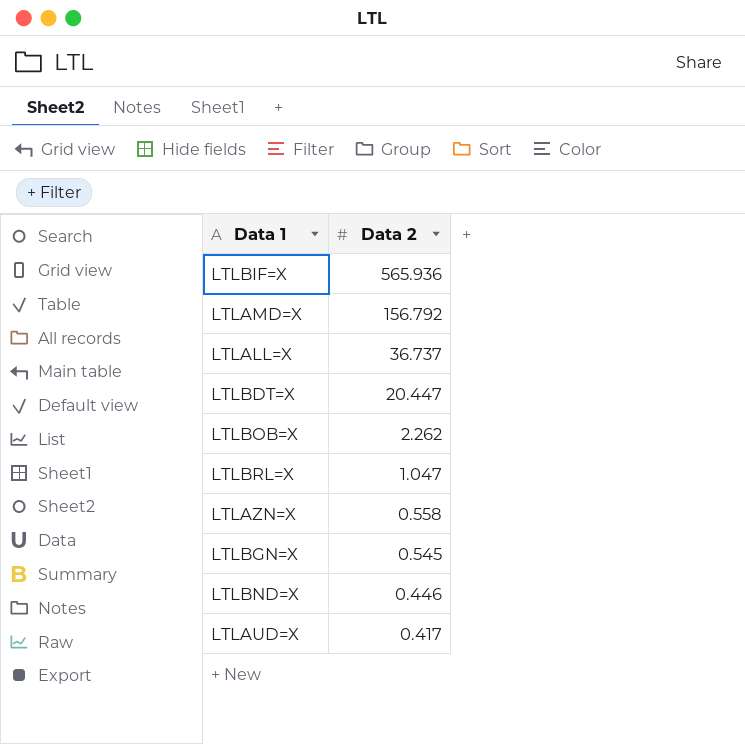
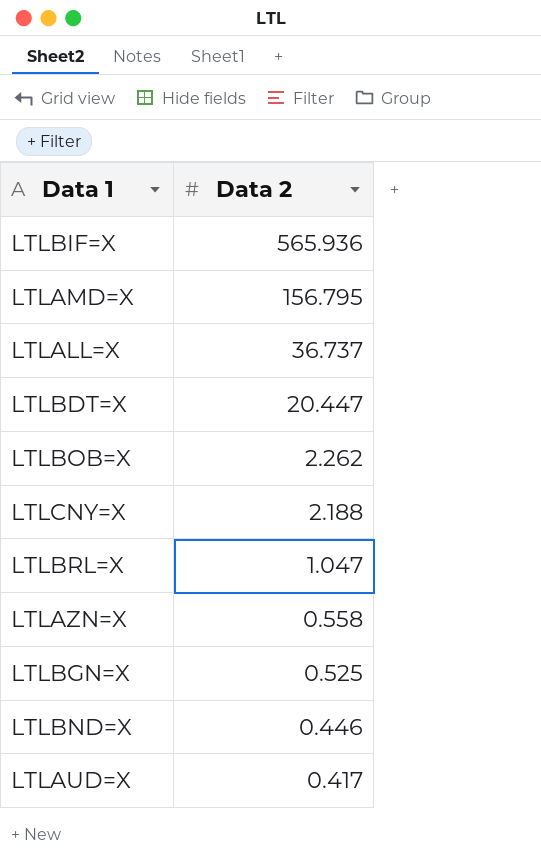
LTLAMD=X | Data 2: 156.792 -> 156.795
row LTLCNY=X: none -> 2.188
LTLBGN=X | Data 2: 0.545 -> 0.525

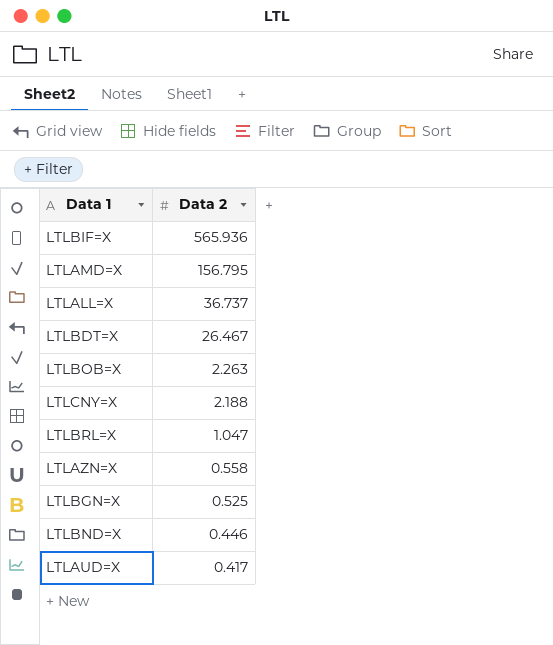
LTLBDT=X | Data 2: 20.447 -> 26.467
LTLBOB=X | Data 2: 2.262 -> 2.263

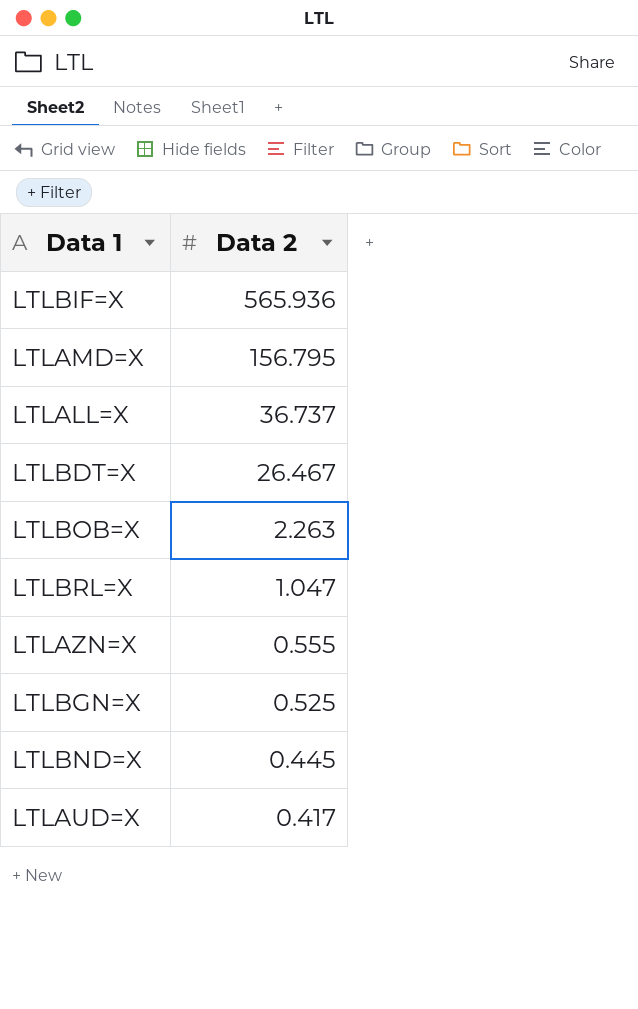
row LTLCNY=X: 2.188 -> none
LTLAZN=X | Data 2: 0.558 -> 0.555
LTLBND=X | Data 2: 0.446 -> 0.445

